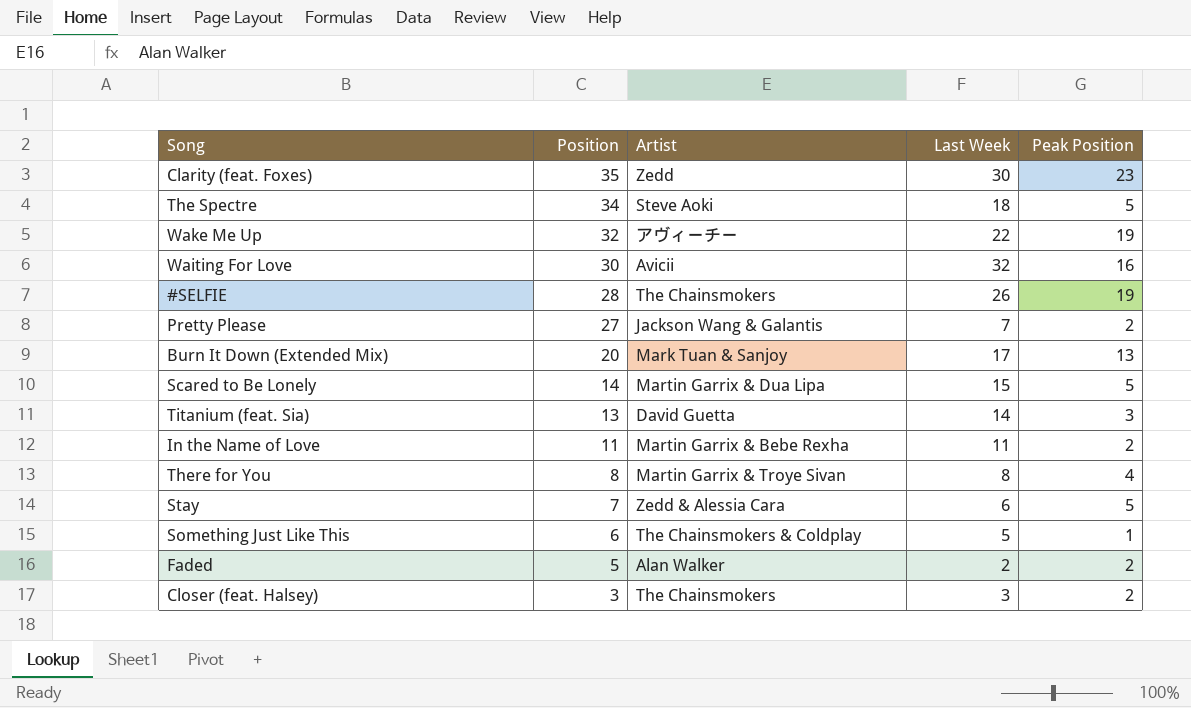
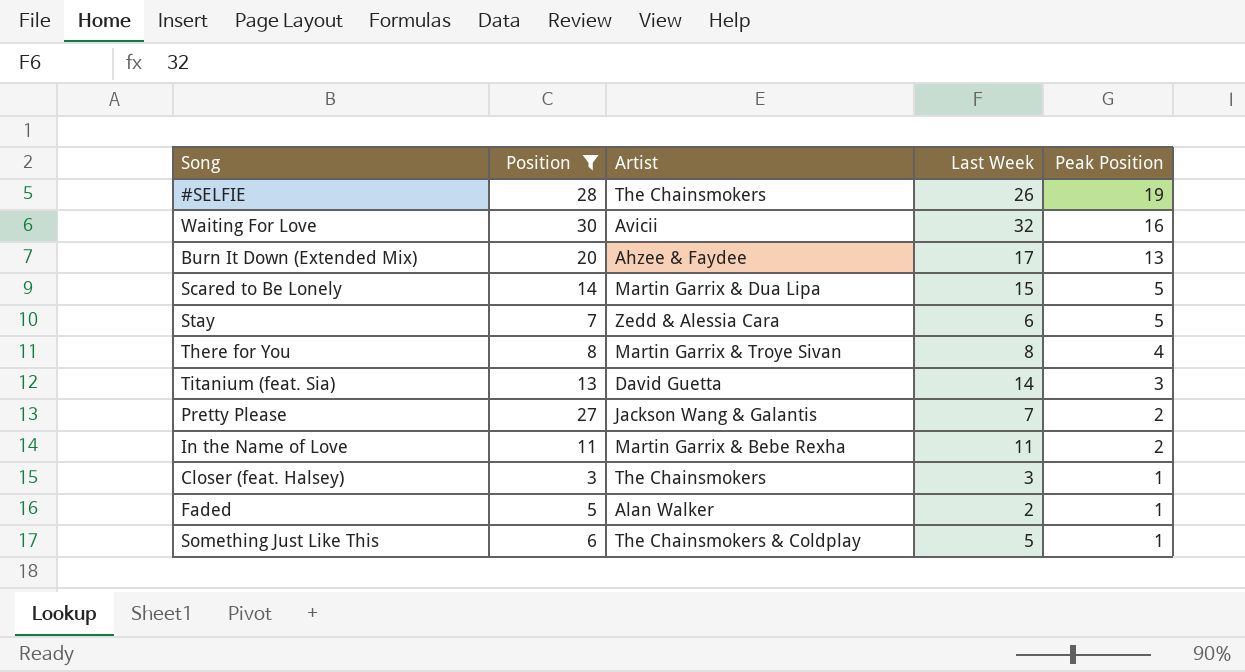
filter: none -> Position <= 30
row order: Position descending -> Peak Position descending
Burn It Down (Extended Mix) | Artist: Mark Tuan & Sanjoy -> Ahzee & Faydee
Closer (feat. Halsey) | Peak Position: 2 -> 1
Faded | Peak Position: 2 -> 1

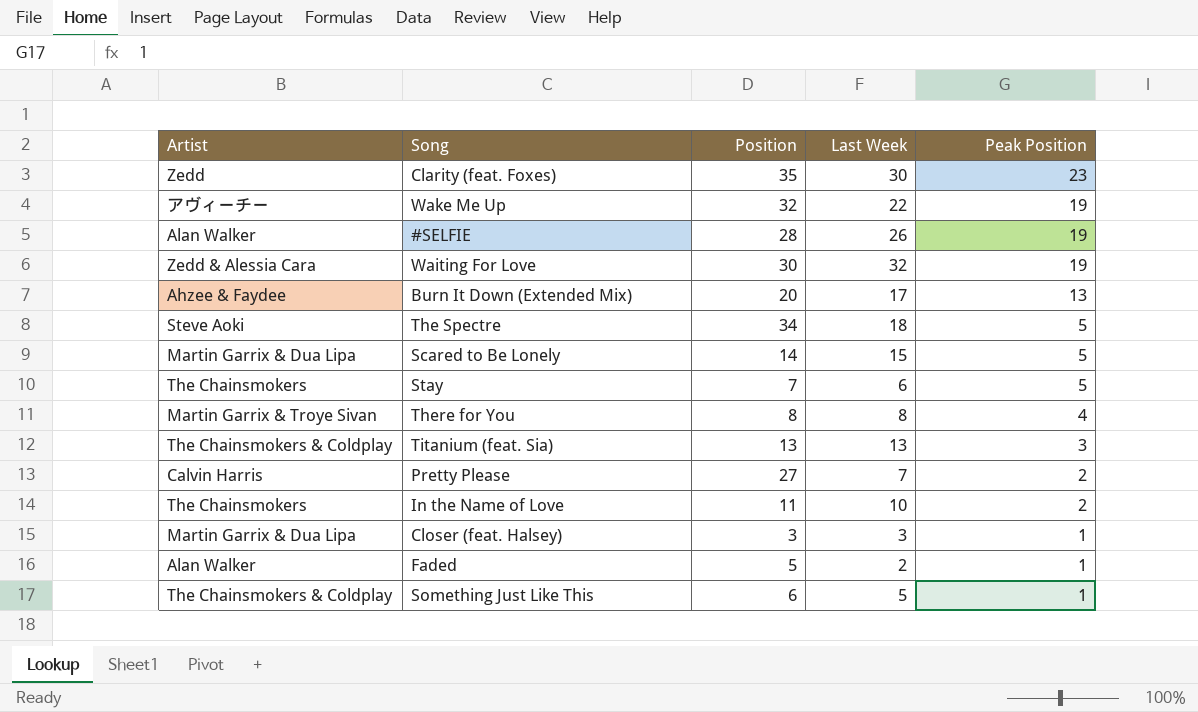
filter: Position <= 30 -> none
column Artist | position: 3 -> 1
#SELFIE | Artist: The Chainsmokers -> Alan Walker
Waiting For Love | Artist: Avicii -> Zedd & Alessia Cara
Waiting For Love | Peak Position: 16 -> 19
Stay | Artist: Zedd & Alessia Cara -> The Chainsmokers
Titanium (feat. Sia) | Artist: David Guetta -> The Chainsmokers & Coldplay
Titanium (feat. Sia) | Last Week: 14 -> 13
Pretty Please | Artist: Jackson Wang & Galantis -> Calvin Harris
In the Name of Love | Artist: Martin Garrix & Bebe Rexha -> The Chainsmokers
In the Name of Love | Last Week: 11 -> 10
Closer (feat. Halsey) | Artist: The Chainsmokers -> Martin Garrix & Dua Lipa

